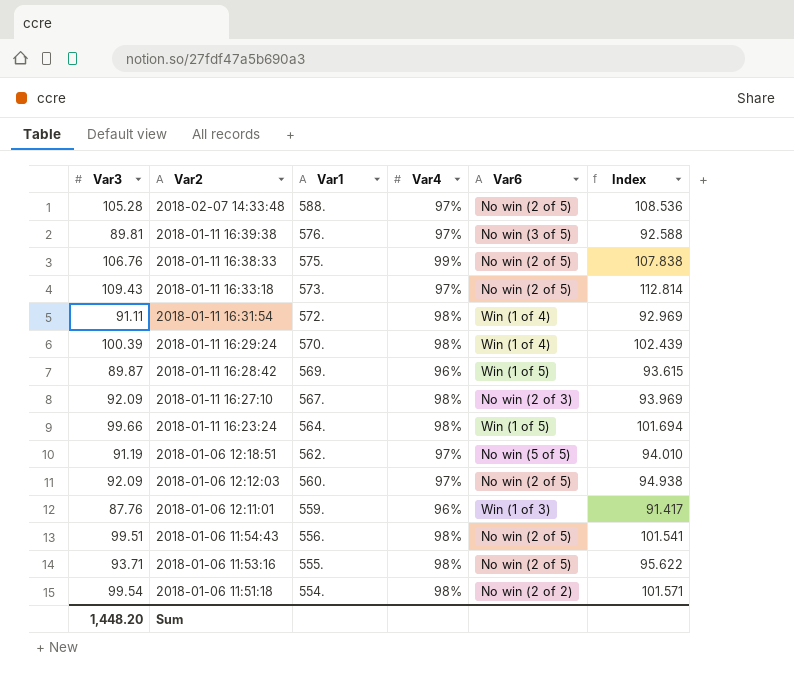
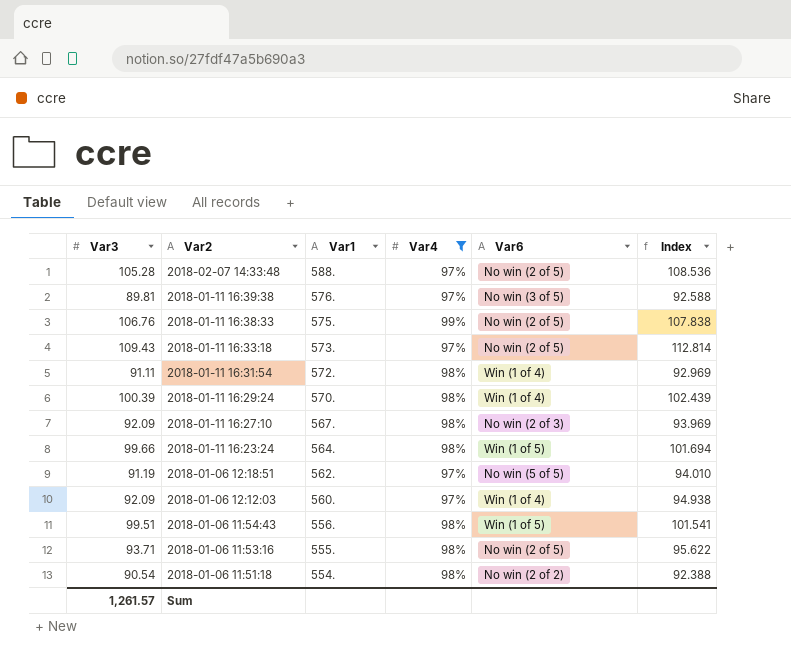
filter: none -> Var4 != 96%
2018-01-06 12:12:03 | Var6: No win (2 of 5) -> Win (1 of 4)
2018-01-06 11:54:43 | Var6: No win (2 of 5) -> Win (1 of 5)
2018-01-06 11:51:18 | Var3: 99.54 -> 90.54
2018-01-06 11:51:18 | Index: 101.571 -> 92.388
Sum | Var3: 1,448.20 -> 1,261.57

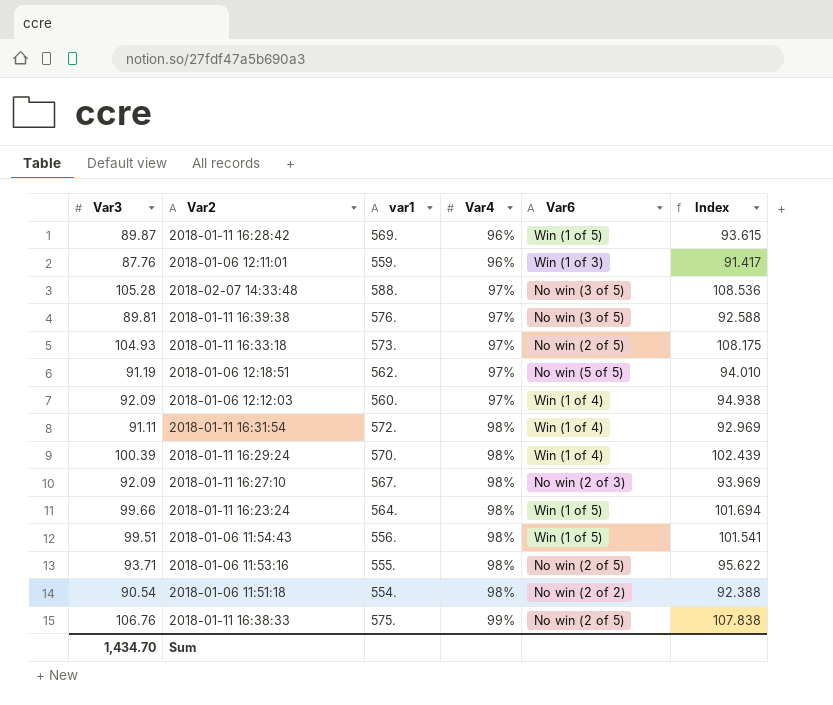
filter: Var4 != 96% -> none
row order: Var2 descending -> Var4 ascending
column name: Var1 -> var1
2018-02-07 14:33:48 | Var6: No win (2 of 5) -> No win (3 of 5)
2018-01-11 16:33:18 | Var3: 109.43 -> 104.93
2018-01-11 16:33:18 | Index: 112.814 -> 108.175
Sum | Var3: 1,261.57 -> 1,434.70

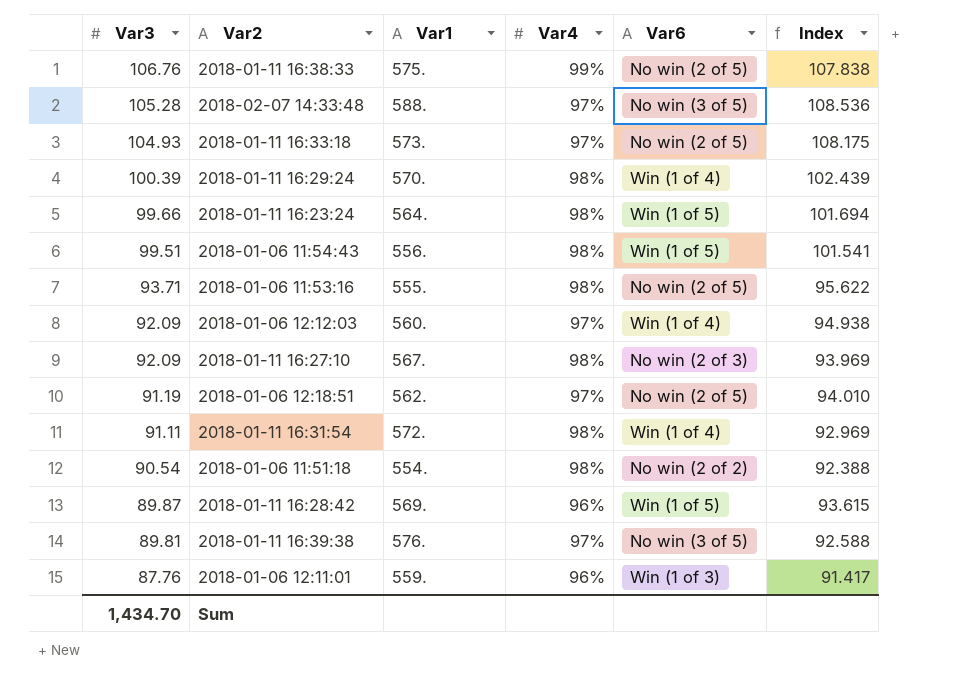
row order: Var4 ascending -> Var3 descending
column name: var1 -> Var1
2018-01-06 12:18:51 | Var6: No win (5 of 5) -> No win (2 of 5)

